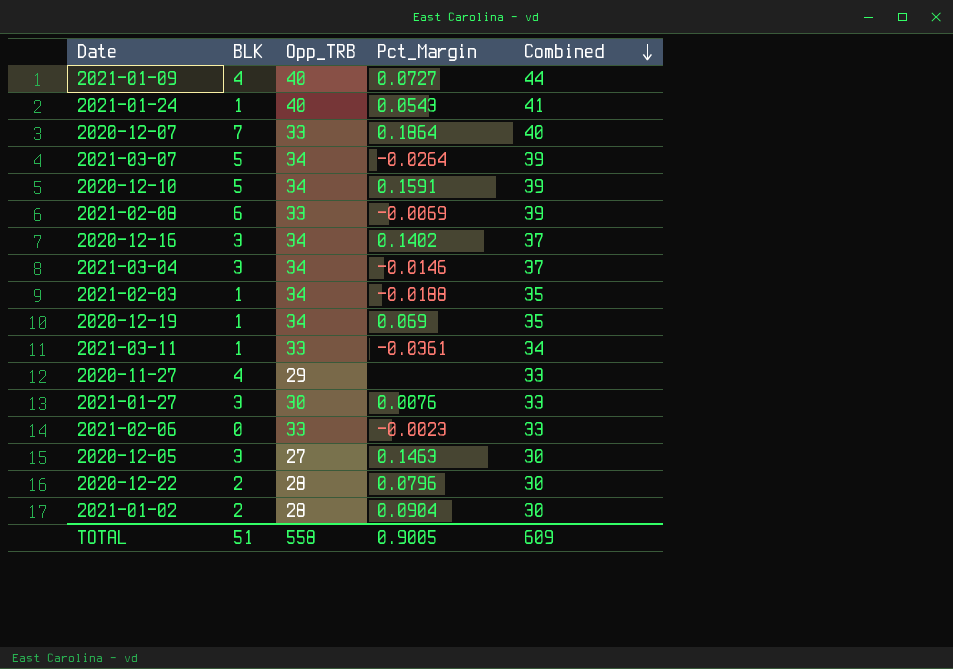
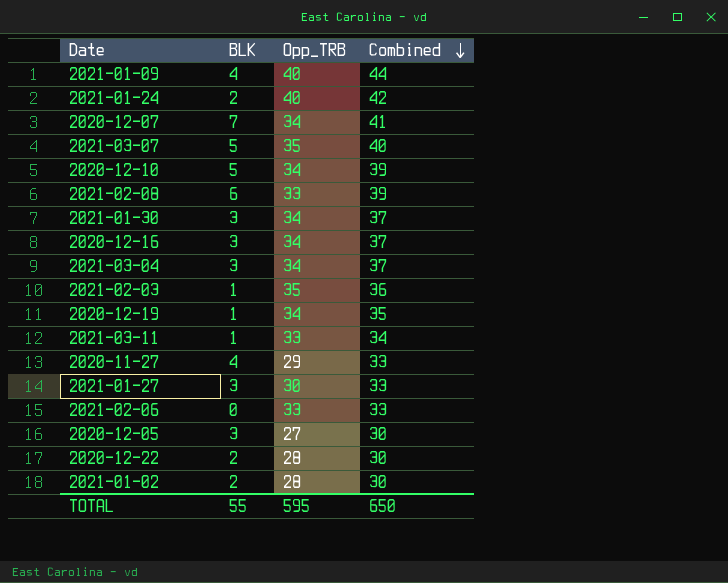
column Pct_Margin | position: 4 -> none
2021-01-24 | BLK: 1 -> 2
2021-01-24 | Combined: 41 -> 42
2020-12-07 | Opp_TRB: 33 -> 34
2020-12-07 | Combined: 40 -> 41
2021-03-07 | Opp_TRB: 34 -> 35
2021-03-07 | Combined: 39 -> 40
row 2021-01-30: none -> 3 | 34 | 37
2021-02-03 | Opp_TRB: 34 -> 35
2021-02-03 | Combined: 35 -> 36
TOTAL | BLK: 51 -> 55
TOTAL | Opp_TRB: 558 -> 595
TOTAL | Combined: 609 -> 650

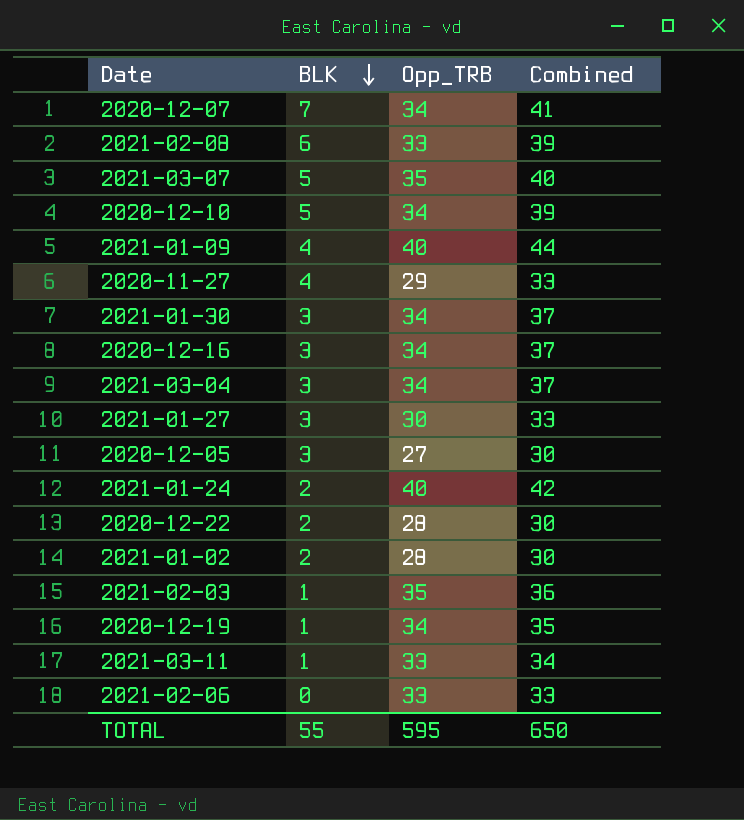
row order: Combined descending -> BLK descending

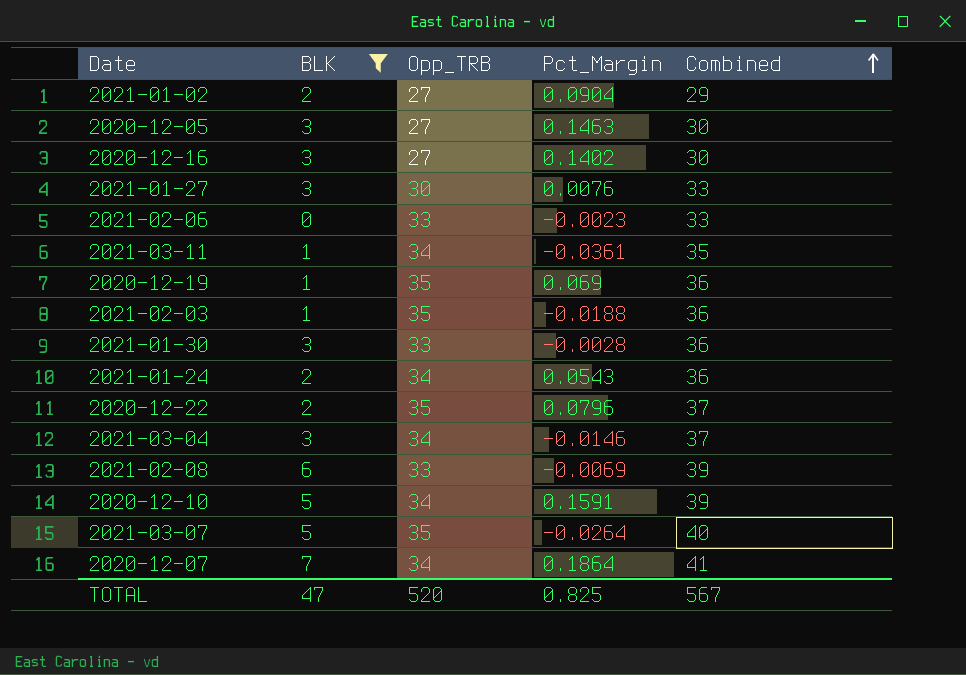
filter: none -> BLK != 4
row order: BLK descending -> Combined ascending
column Pct_Margin | position: none -> 4
2021-01-02 | Opp_TRB: 28 -> 27
2021-01-02 | Combined: 30 -> 29
2020-12-16 | Opp_TRB: 34 -> 27
2020-12-16 | Combined: 37 -> 30
2021-03-11 | Opp_TRB: 33 -> 34
2021-03-11 | Combined: 34 -> 35
2020-12-19 | Opp_TRB: 34 -> 35
2020-12-19 | Combined: 35 -> 36
2021-01-30 | Opp_TRB: 34 -> 33
2021-01-30 | Combined: 37 -> 36
2021-01-24 | Opp_TRB: 40 -> 34
2021-01-24 | Combined: 42 -> 36
2020-12-22 | Opp_TRB: 28 -> 35
2020-12-22 | Combined: 30 -> 37
TOTAL | BLK: 55 -> 47
TOTAL | Opp_TRB: 595 -> 520
TOTAL | Combined: 650 -> 567

